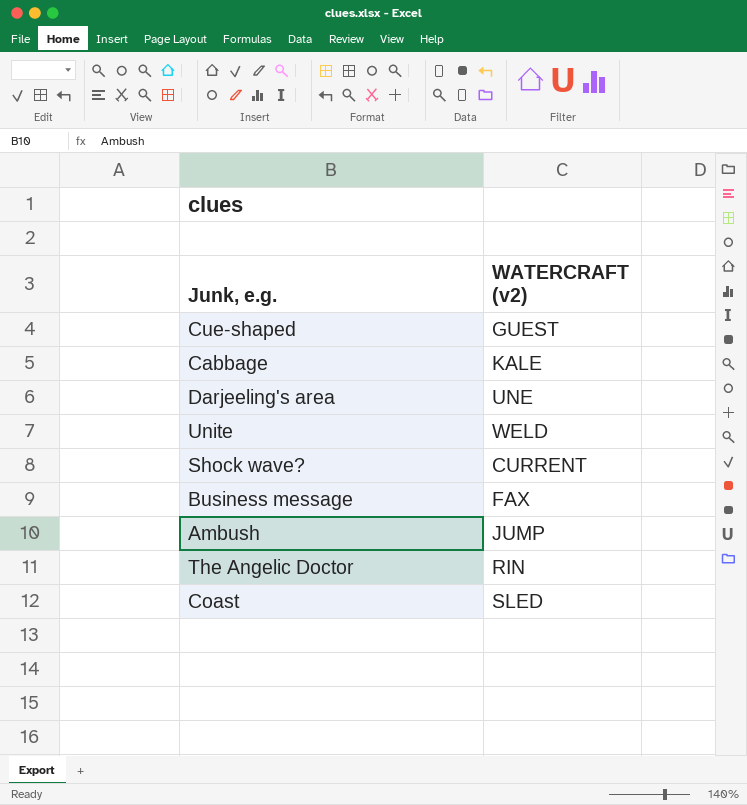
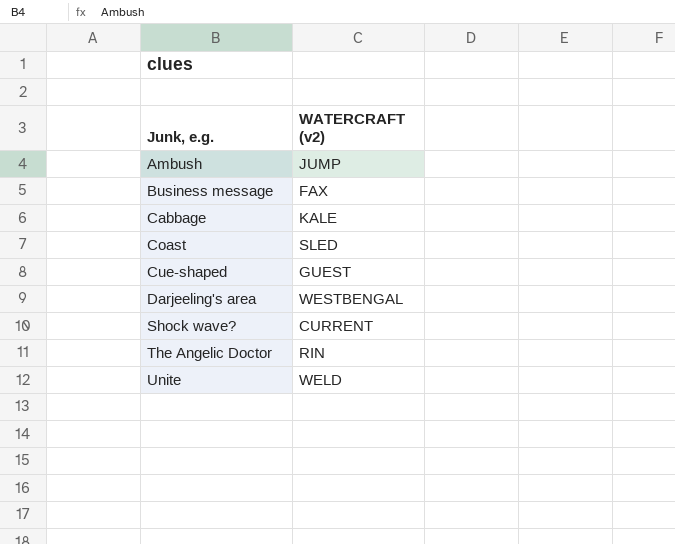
row order: none -> Junk, e.g. ascending
Darjeeling's area | WATERCRAFT (v2): UNE -> WESTBENGAL

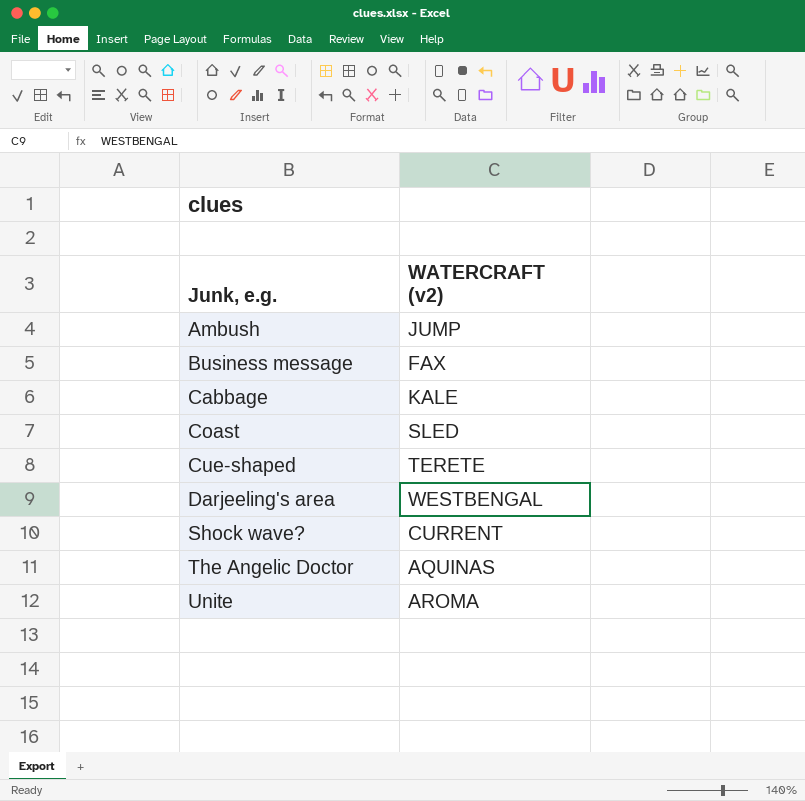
Cue-shaped | WATERCRAFT (v2): GUEST -> TERETE
The Angelic Doctor | WATERCRAFT (v2): RIN -> AQUINAS
Unite | WATERCRAFT (v2): WELD -> AROMA

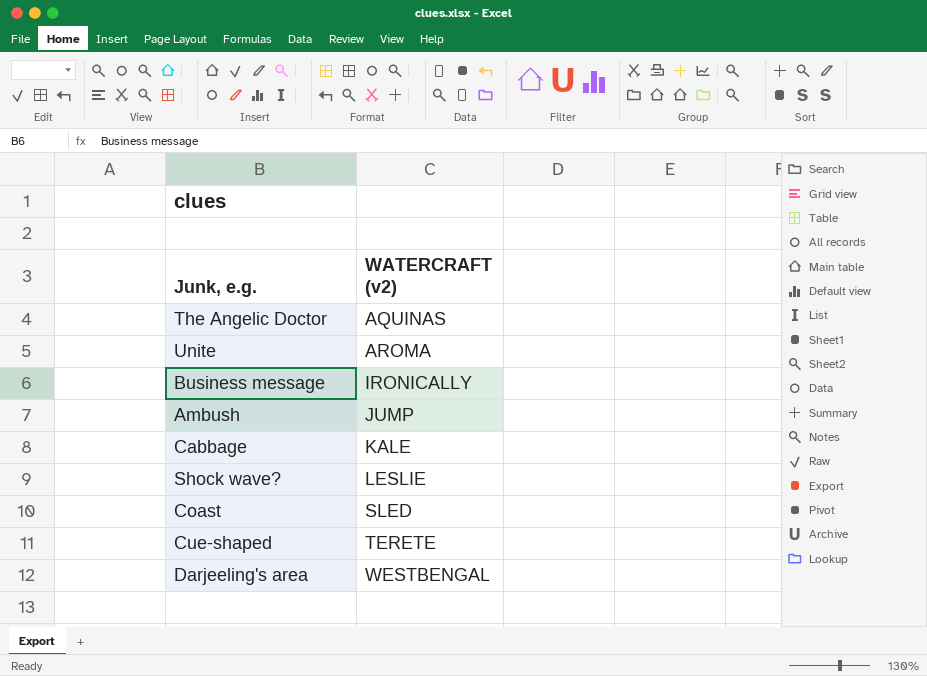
row order: Junk, e.g. ascending -> WATERCRAFT (v2) ascending
Business message | WATERCRAFT (v2): FAX -> IRONICALLY
Shock wave? | WATERCRAFT (v2): CURRENT -> LESLIE

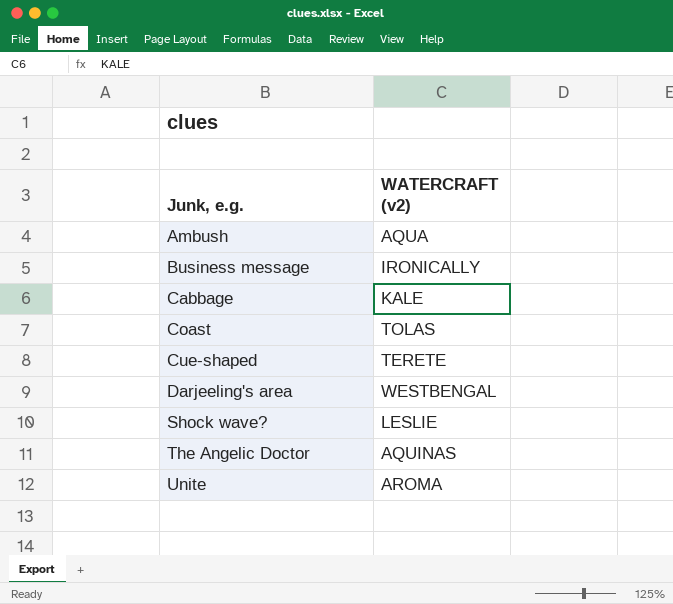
row order: WATERCRAFT (v2) ascending -> Junk, e.g. ascending
Ambush | WATERCRAFT (v2): JUMP -> AQUA
Coast | WATERCRAFT (v2): SLED -> TOLAS

